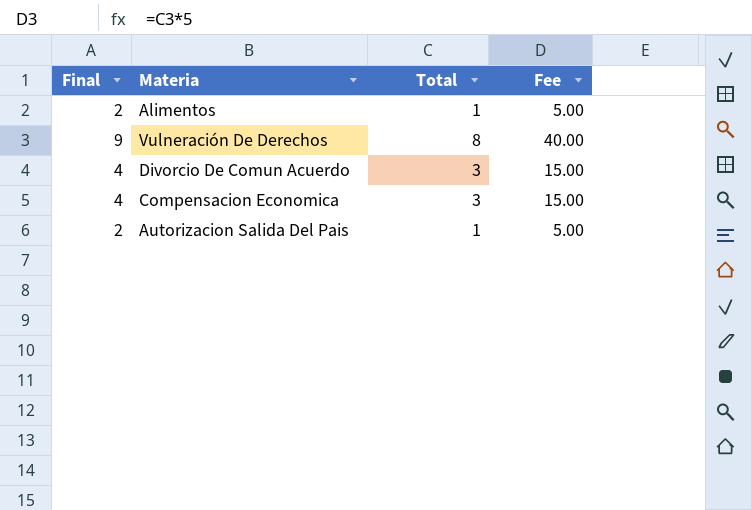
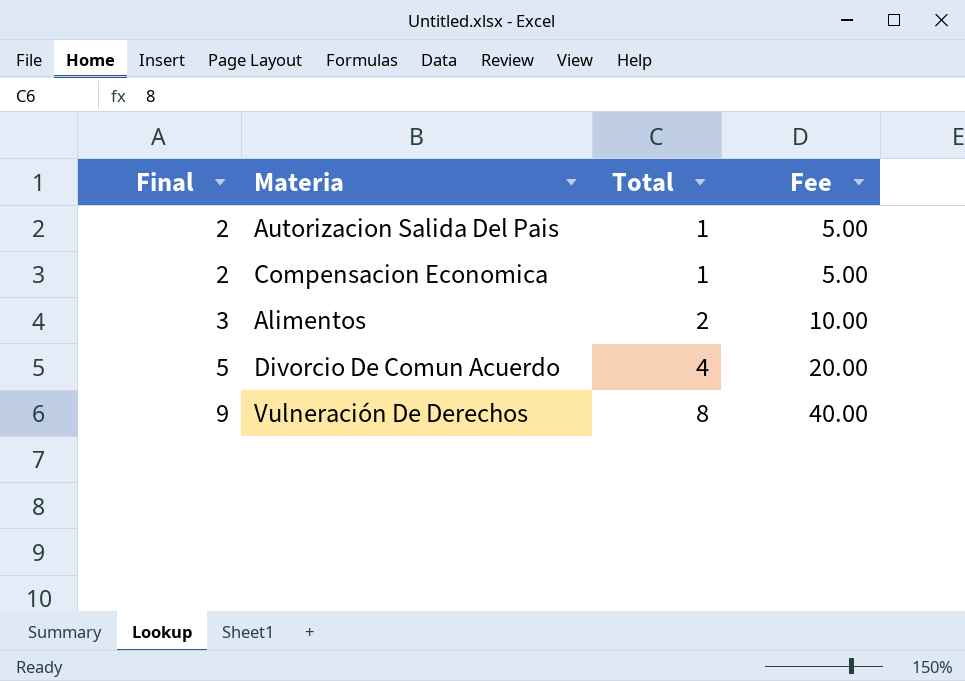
row order: none -> Final ascending
Compensacion Economica | Final: 4 -> 2
Compensacion Economica | Total: 3 -> 1
Compensacion Economica | Fee: 15.00 -> 5.00
Alimentos | Final: 2 -> 3
Alimentos | Total: 1 -> 2
Alimentos | Fee: 5.00 -> 10.00
Divorcio De Comun Acuerdo | Final: 4 -> 5
Divorcio De Comun Acuerdo | Total: 3 -> 4
Divorcio De Comun Acuerdo | Fee: 15.00 -> 20.00

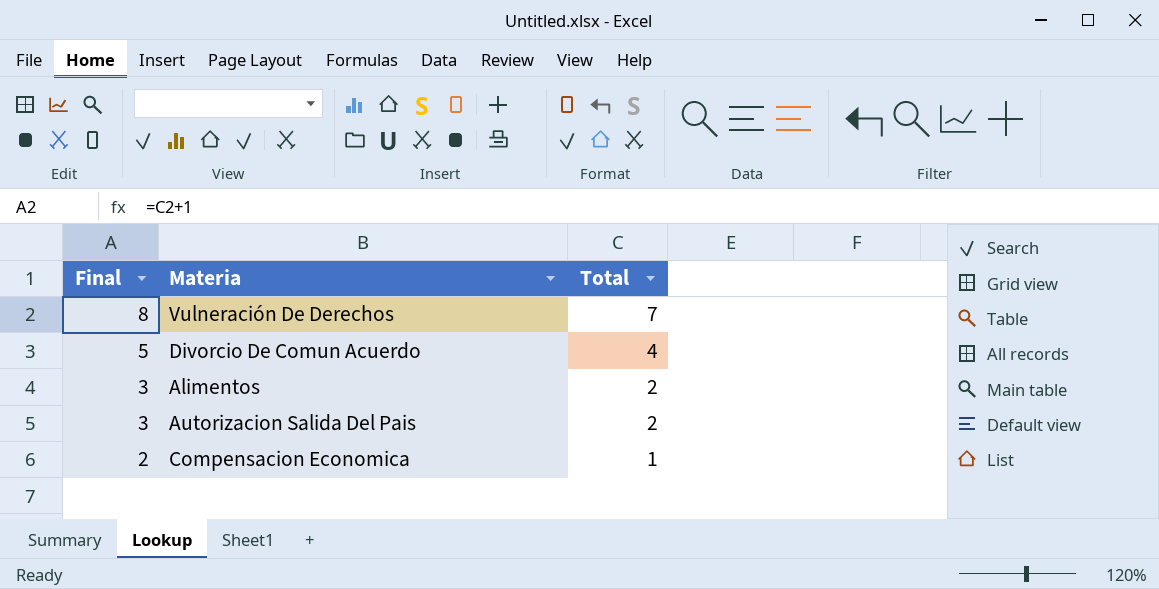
row order: Final ascending -> Final descending
column Fee | formula: [Total] * 5 -> none
Vulneración De Derechos | Final: 9 -> 8
Vulneración De Derechos | Total: 8 -> 7
Autorizacion Salida Del Pais | Final: 2 -> 3
Autorizacion Salida Del Pais | Total: 1 -> 2

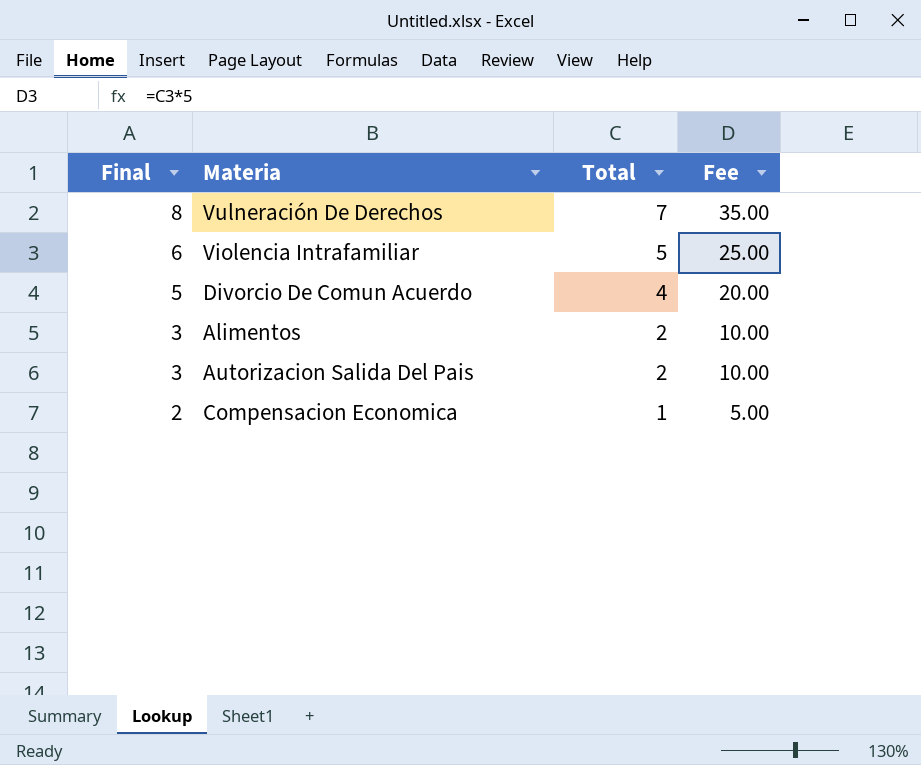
column Fee | formula: none -> [Total] * 5
row Violencia Intrafamiliar: none -> 6 | 5 | 25.00

